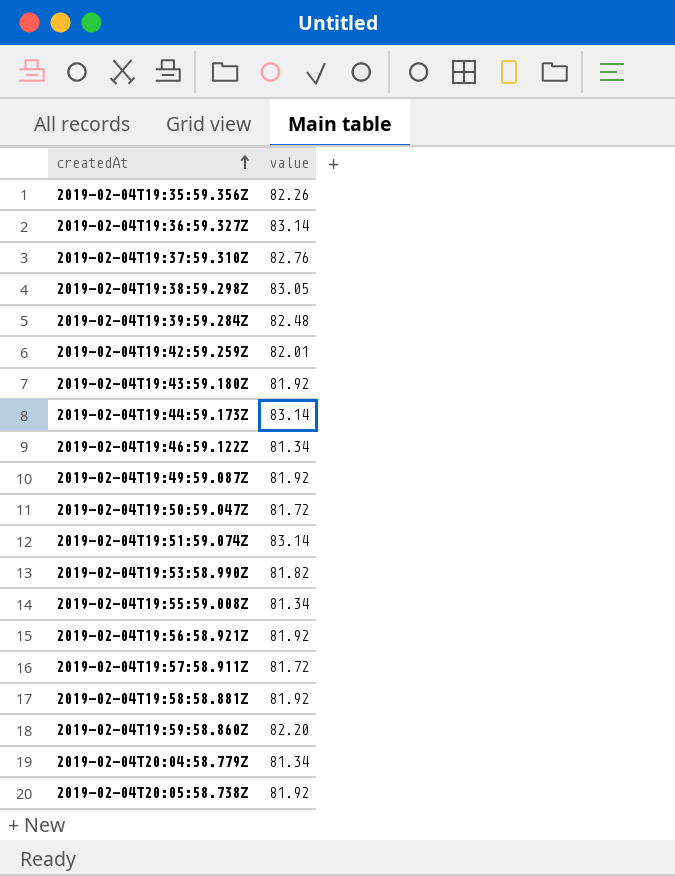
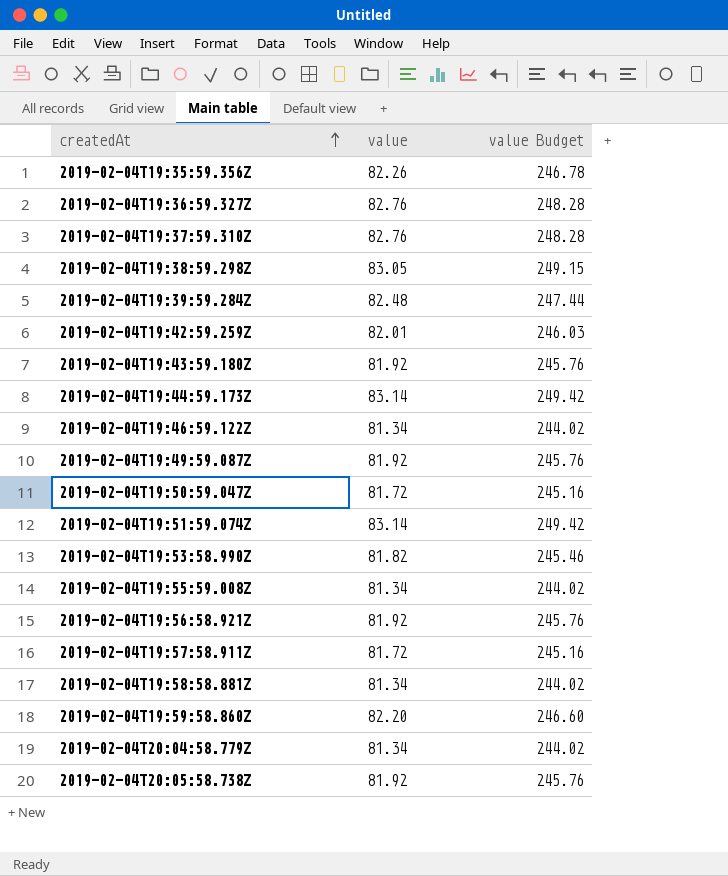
column value Budget | formula: none -> [value] * 3
2019-02-04T19:36:59.327Z | value: 83.14 -> 82.76
2019-02-04T19:58:58.881Z | value: 81.92 -> 81.34

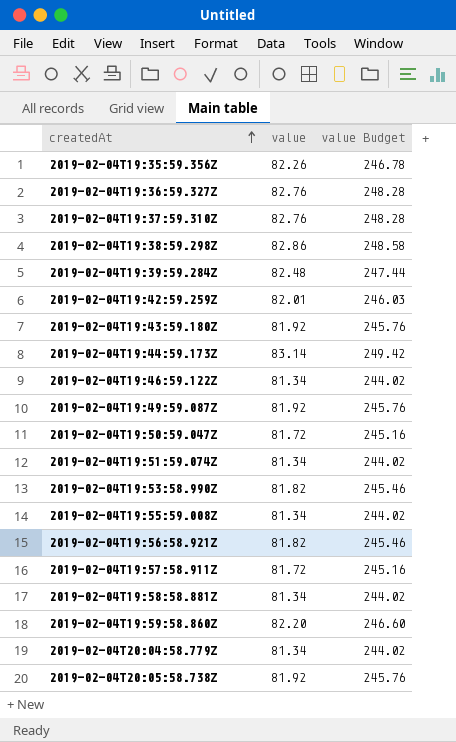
2019-02-04T19:38:59.298Z | value: 83.05 -> 82.86
2019-02-04T19:38:59.298Z | value Budget: 249.15 -> 248.58
2019-02-04T19:51:59.074Z | value: 83.14 -> 81.34
2019-02-04T19:51:59.074Z | value Budget: 249.42 -> 244.02
2019-02-04T19:56:58.921Z | value: 81.92 -> 81.82
2019-02-04T19:56:58.921Z | value Budget: 245.76 -> 245.46

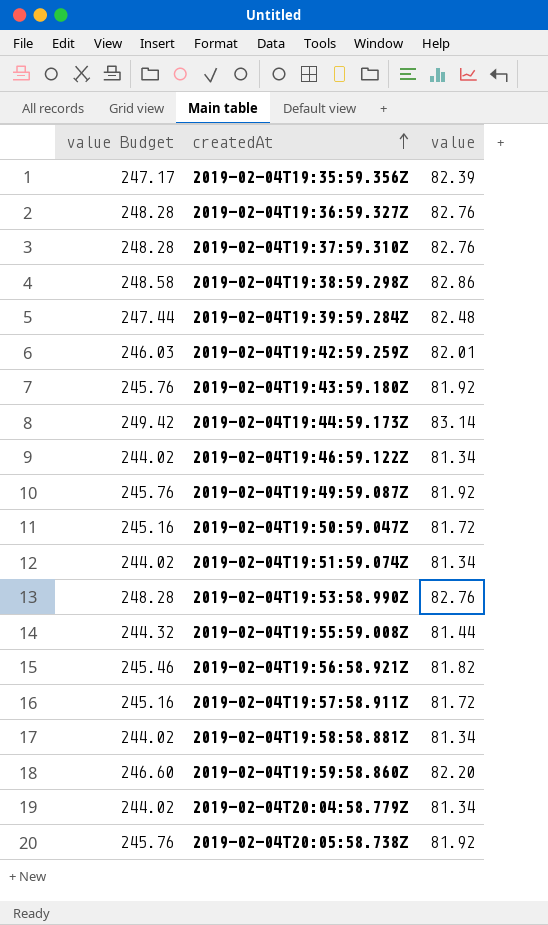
column value Budget | position: 3 -> 1
2019-02-04T19:35:59.356Z | value Budget: 246.78 -> 247.17
2019-02-04T19:35:59.356Z | value: 82.26 -> 82.39
2019-02-04T19:53:58.990Z | value Budget: 245.46 -> 248.28
2019-02-04T19:53:58.990Z | value: 81.82 -> 82.76
2019-02-04T19:55:59.008Z | value Budget: 244.02 -> 244.32
2019-02-04T19:55:59.008Z | value: 81.34 -> 81.44

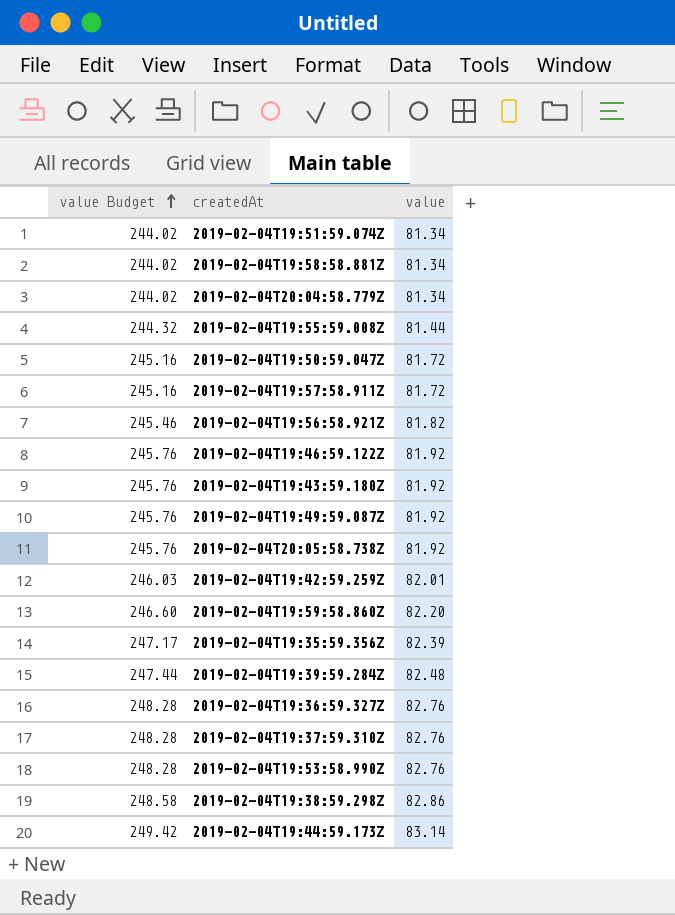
row order: createdAt ascending -> value Budget ascending
2019-02-04T19:46:59.122Z | value Budget: 244.02 -> 245.76
2019-02-04T19:46:59.122Z | value: 81.34 -> 81.92

